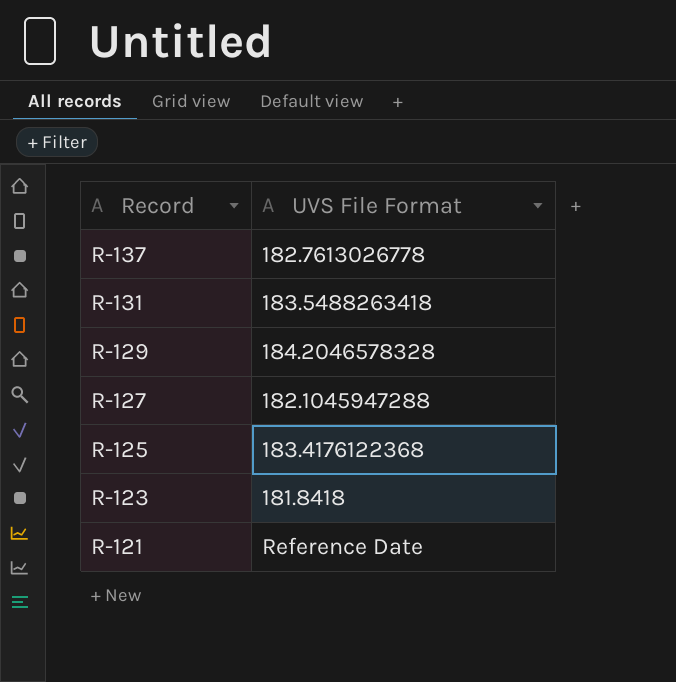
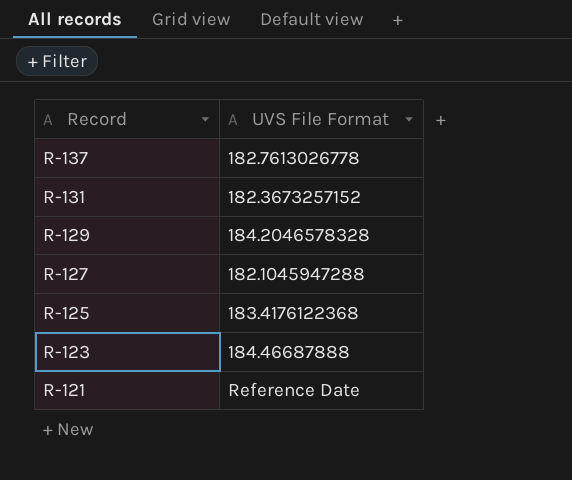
R-131 | UVS File Format: 183.5488263418 -> 182.3673257152
R-123 | UVS File Format: 181.8418 -> 184.46687888

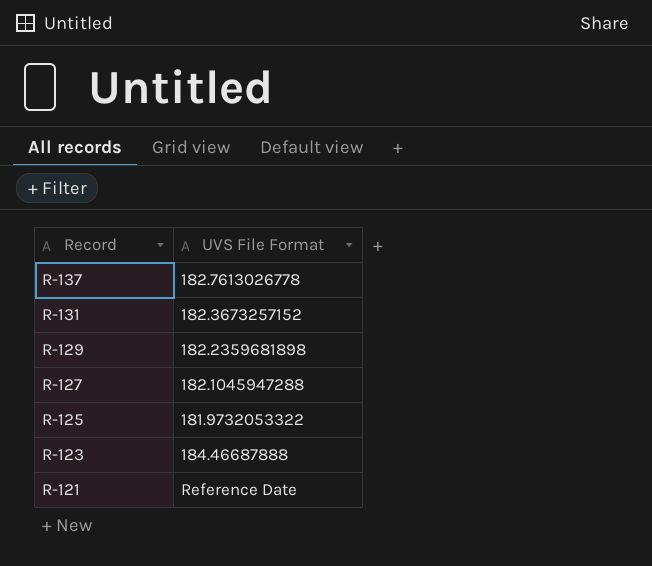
R-129 | UVS File Format: 184.2046578328 -> 182.2359681898
R-125 | UVS File Format: 183.4176122368 -> 181.9732053322

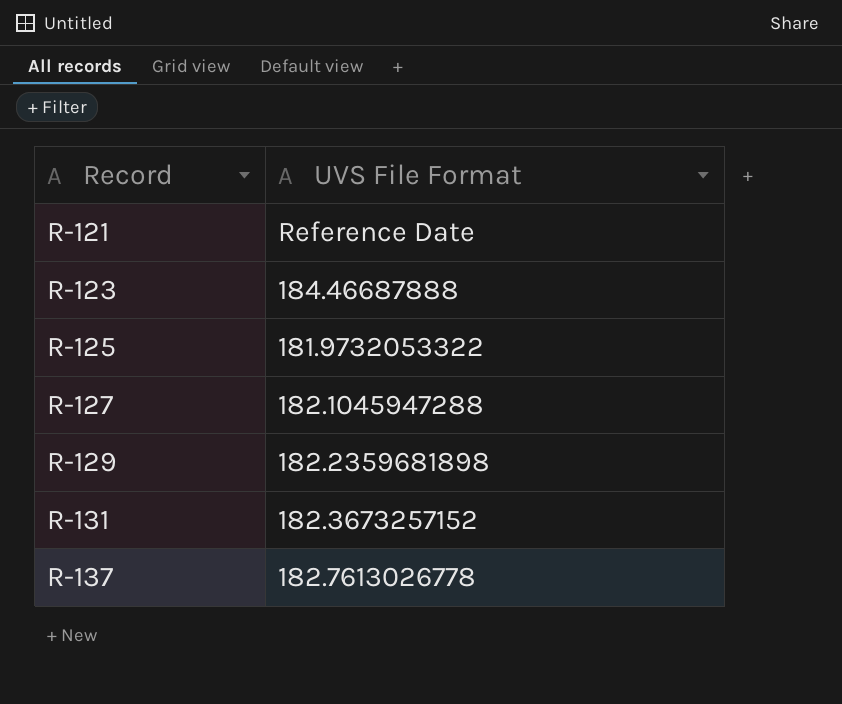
row order: Record descending -> Record ascending

